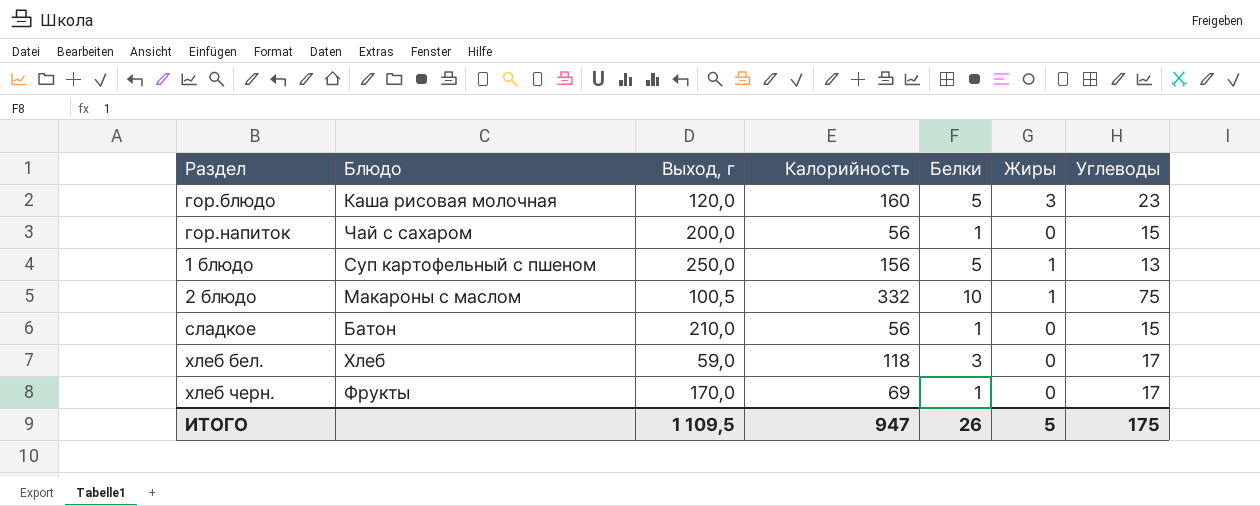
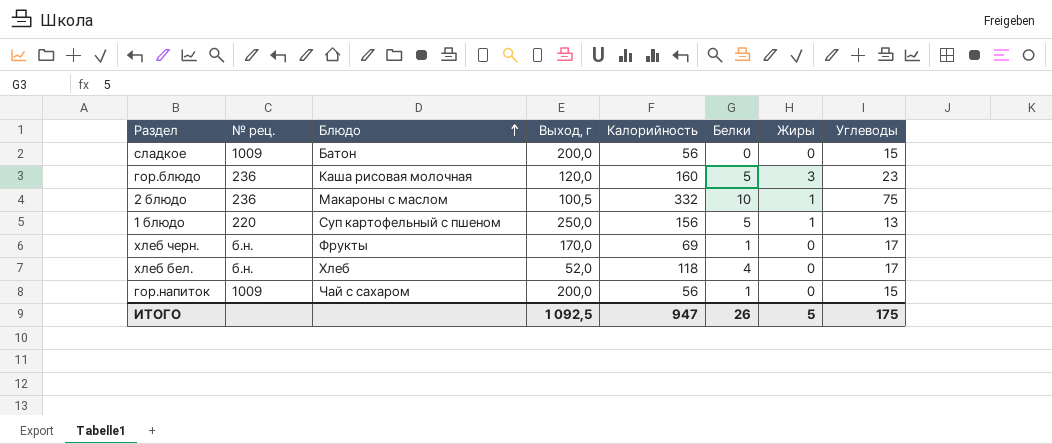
row order: none -> Блюдо ascending
column № рец. | position: none -> 2
сладкое | Выход, г: 210,0 -> 200,0
сладкое | Белки: 1 -> 0
хлеб бел. | Выход, г: 59,0 -> 52,0
хлеб бел. | Белки: 3 -> 4
ИТОГО | Выход, г: 1 109,5 -> 1 092,5

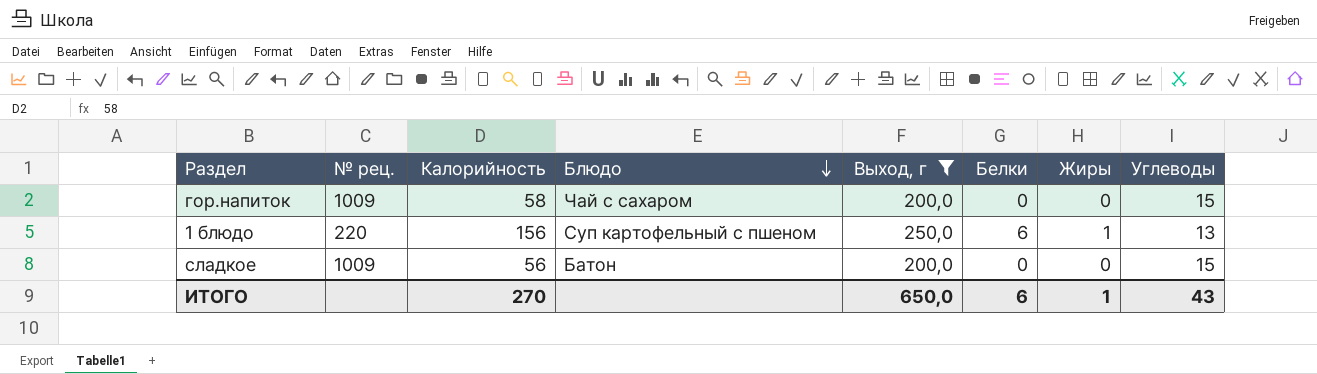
filter: none -> Выход, г >= 200,0
row order: Блюдо ascending -> Блюдо descending
column Калорийность | position: 5 -> 3
гор.напиток | Калорийность: 56 -> 58
гор.напиток | Белки: 1 -> 0
1 блюдо | Белки: 5 -> 6
ИТОГО | Калорийность: 947 -> 270
ИТОГО | Выход, г: 1 092,5 -> 650,0
ИТОГО | Белки: 26 -> 6
ИТОГО | Жиры: 5 -> 1
ИТОГО | Углеводы: 175 -> 43

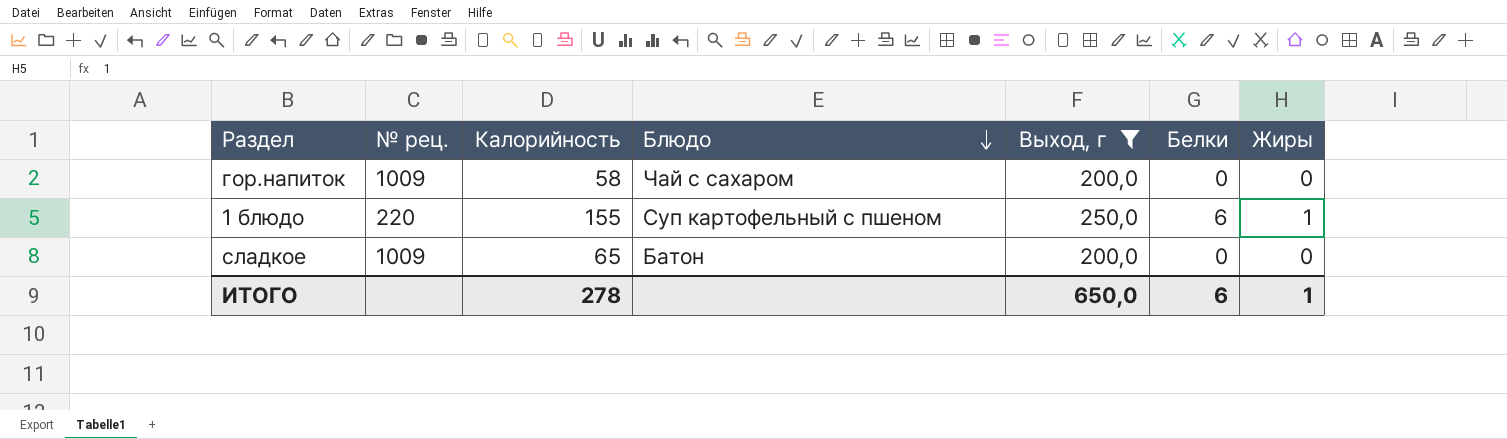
column Углеводы | position: 8 -> none
1 блюдо | Калорийность: 156 -> 155
сладкое | Калорийность: 56 -> 65
ИТОГО | Калорийность: 270 -> 278

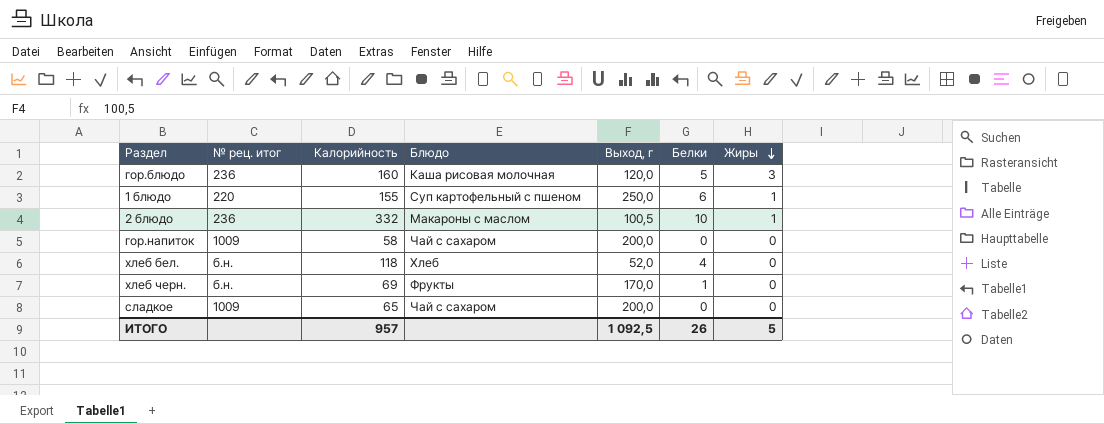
filter: Выход, г >= 200,0 -> none
row order: Блюдо descending -> Жиры descending
column name: № рец. -> № рец. итог
сладкое | Блюдо: Батон -> Чай с сахаром
ИТОГО | Калорийность: 278 -> 957
ИТОГО | Выход, г: 650,0 -> 1 092,5
ИТОГО | Белки: 6 -> 26
ИТОГО | Жиры: 1 -> 5

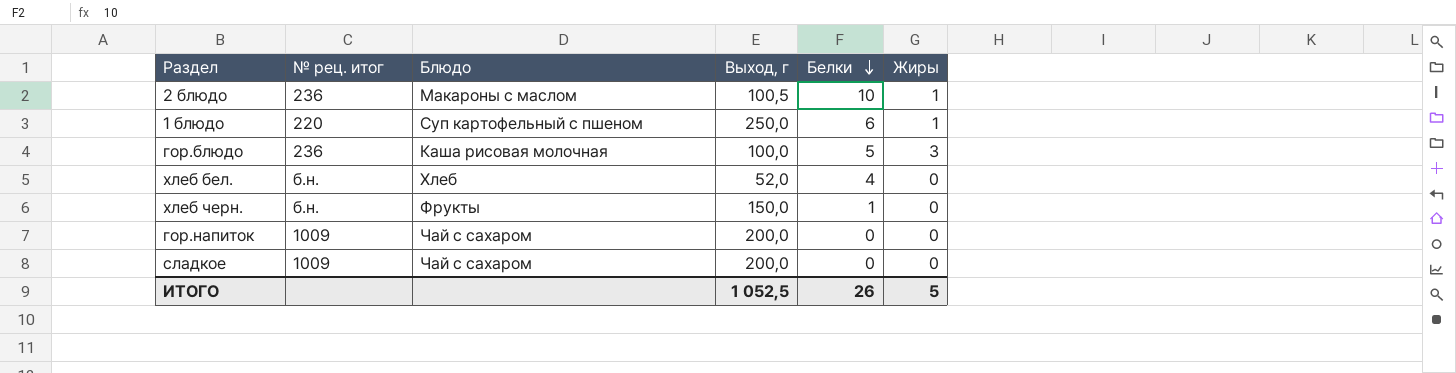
row order: Жиры descending -> Белки descending
column Калорийность | position: 3 -> none
гор.блюдо | Выход, г: 120,0 -> 100,0
хлеб черн. | Выход, г: 170,0 -> 150,0
ИТОГО | Выход, г: 1 092,5 -> 1 052,5

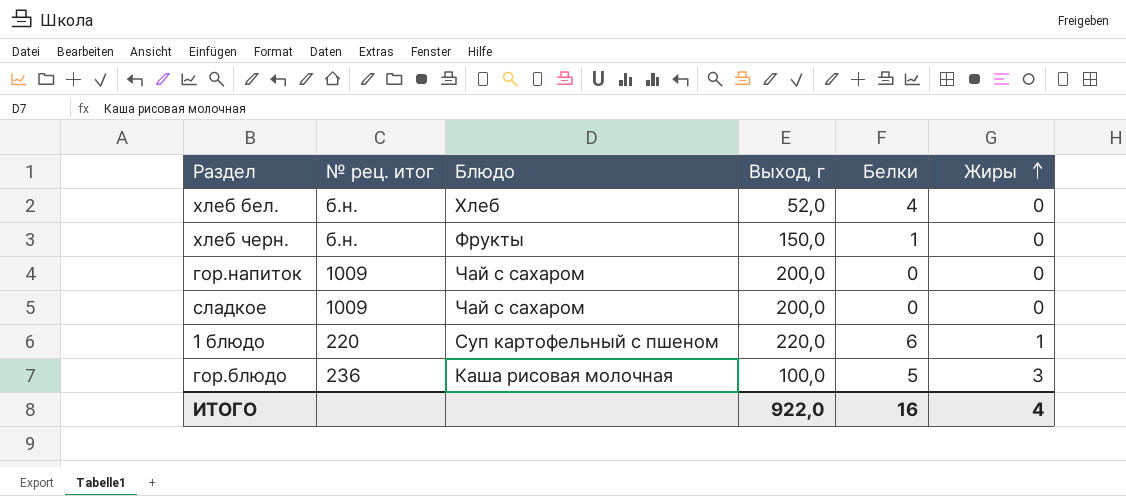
row order: Белки descending -> Жиры ascending
row 2 блюдо: 236 | Макароны с маслом | 100,5 | 10 | 1 -> none
1 блюдо | Выход, г: 250,0 -> 220,0
ИТОГО | Выход, г: 1 052,5 -> 922,0
ИТОГО | Белки: 26 -> 16
ИТОГО | Жиры: 5 -> 4

